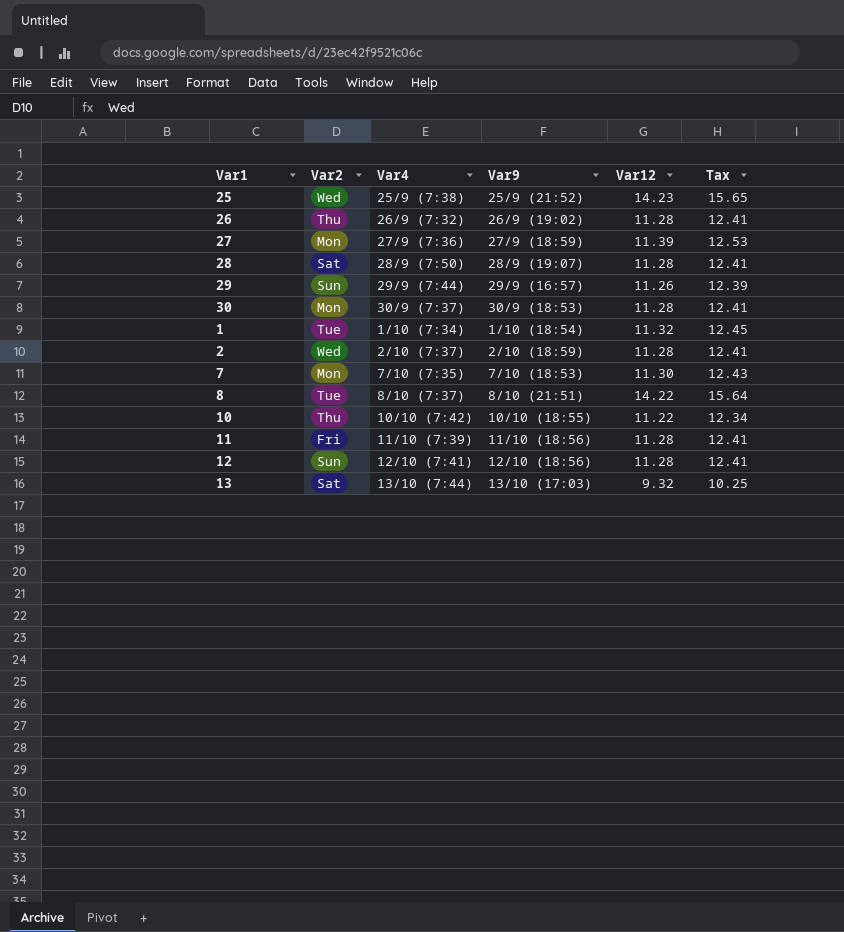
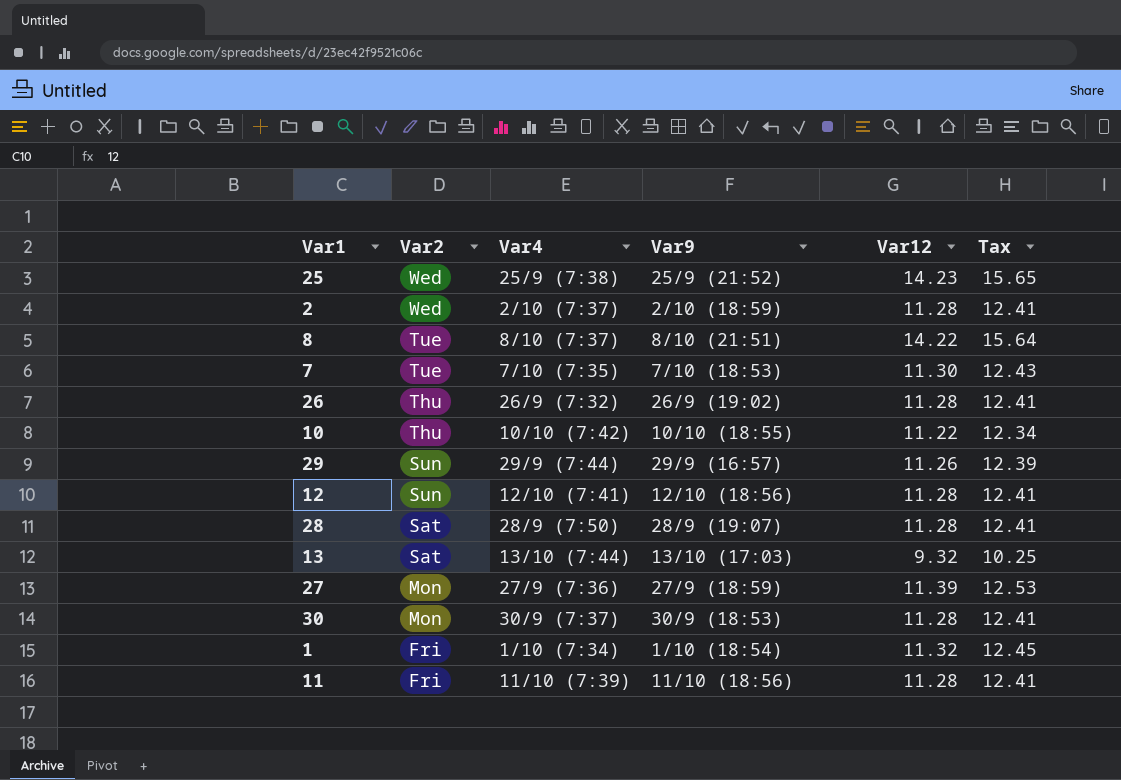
row order: none -> Var2 descending
7 | Var2: Mon -> Tue
1 | Var2: Tue -> Fri

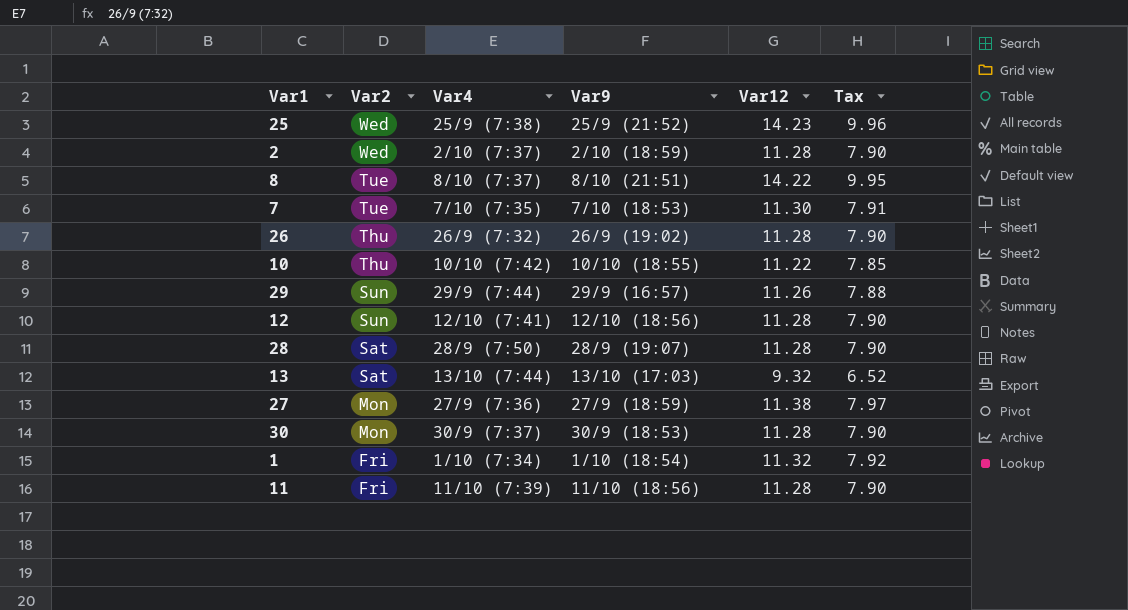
column Tax | formula: [Var12] * 1.1 -> [Var12] * 0.7
27 | Var12: 11.39 -> 11.38

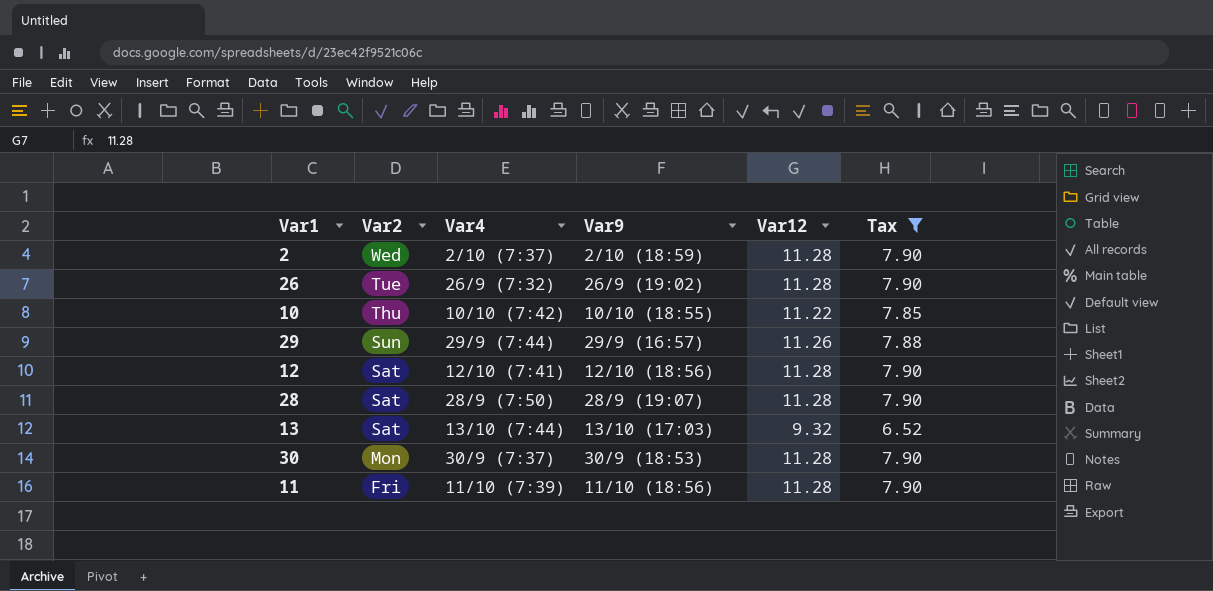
filter: none -> Tax <= 7.90
26 | Var2: Thu -> Tue
12 | Var2: Sun -> Sat

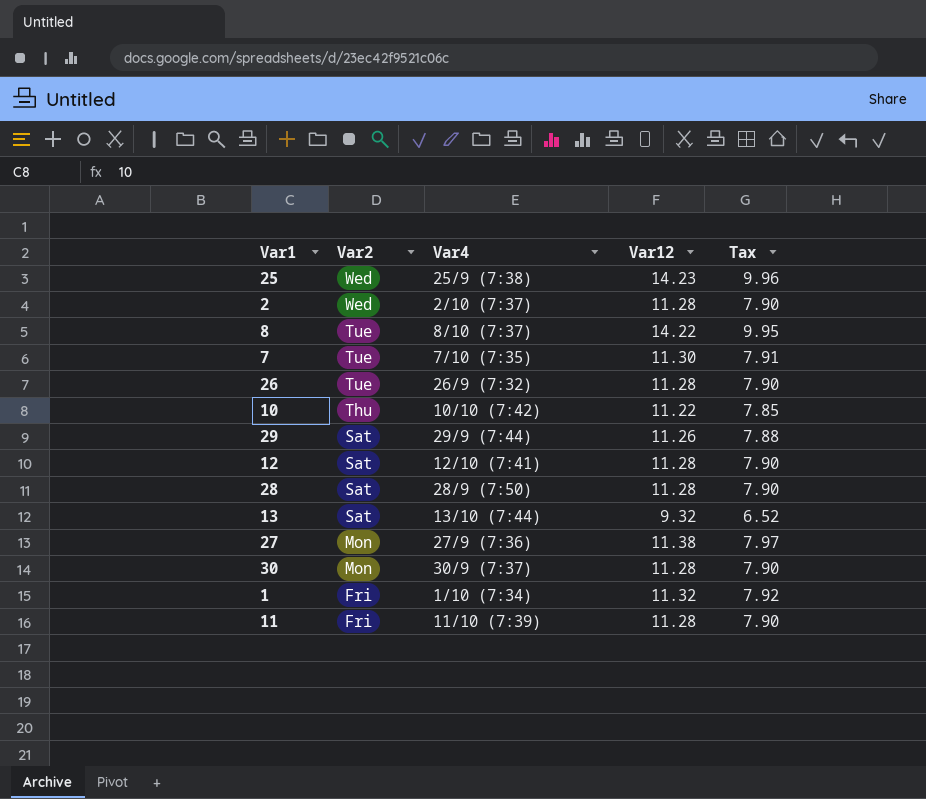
filter: Tax <= 7.90 -> none
column Var9 | position: 4 -> none
29 | Var2: Sun -> Sat

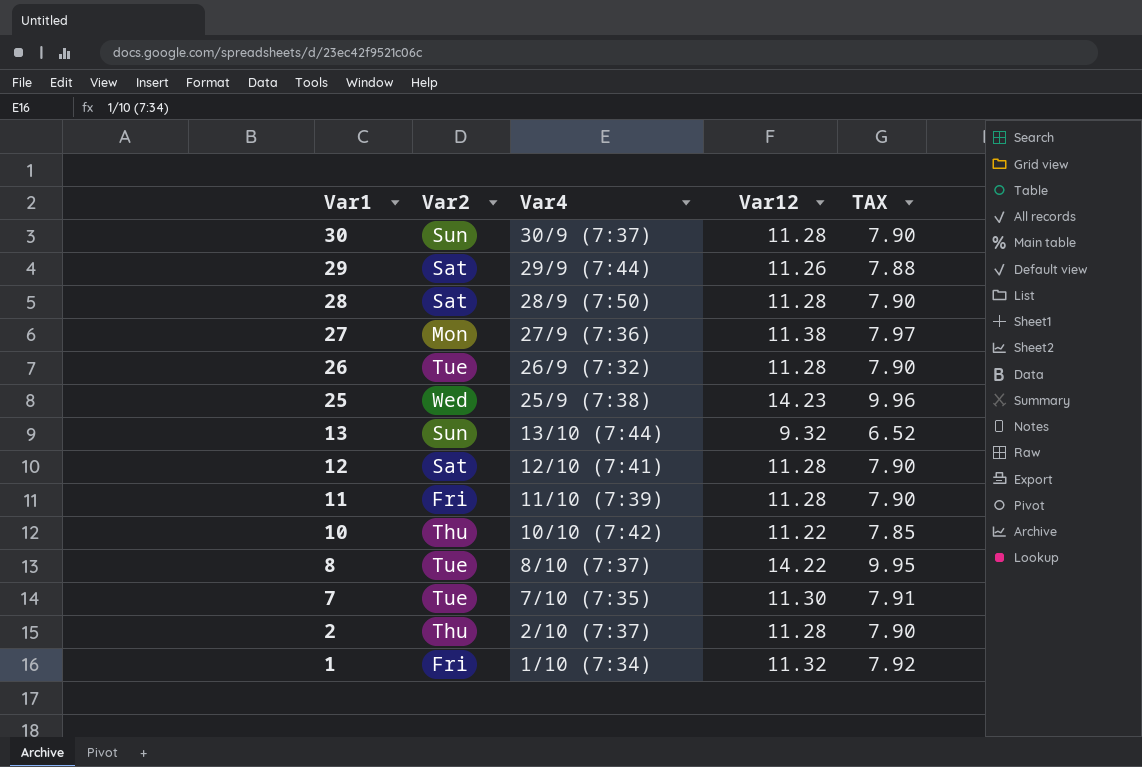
row order: Var2 descending -> Var1 descending
column name: Tax -> TAX
30 | Var2: Mon -> Sun
13 | Var2: Sat -> Sun
2 | Var2: Wed -> Thu

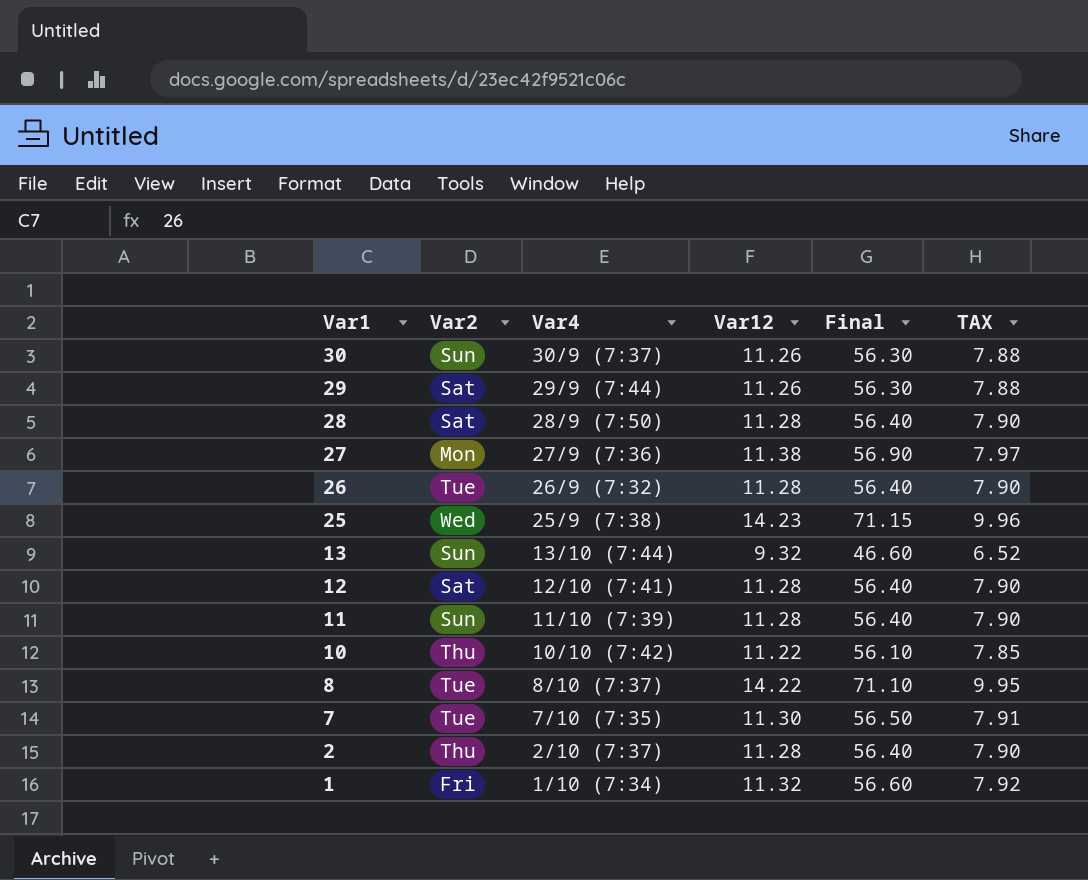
column Final | formula: none -> [Var12] * 5
30 | Var12: 11.28 -> 11.26
30 | TAX: 7.90 -> 7.88
11 | Var2: Fri -> Sun

